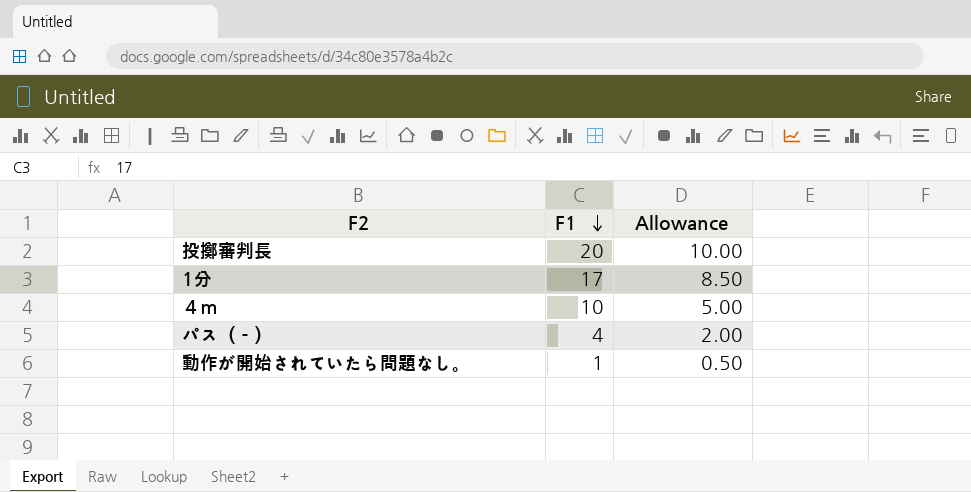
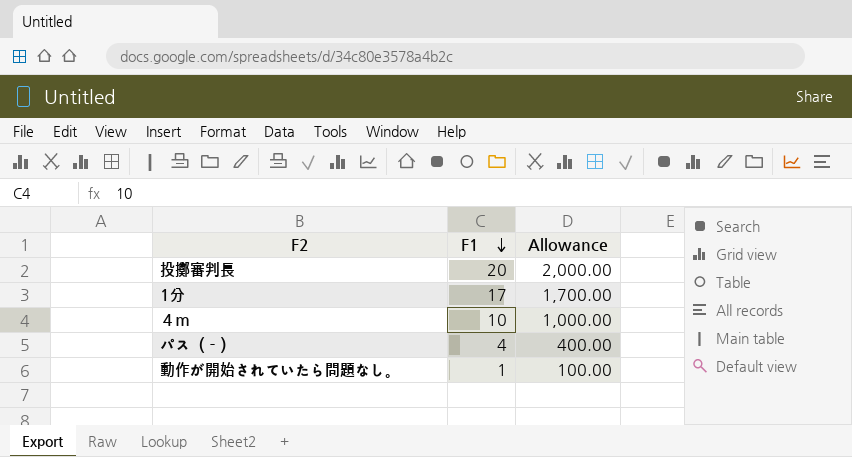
column Allowance | formula: [F1] * 0.5 -> [F1] * 100

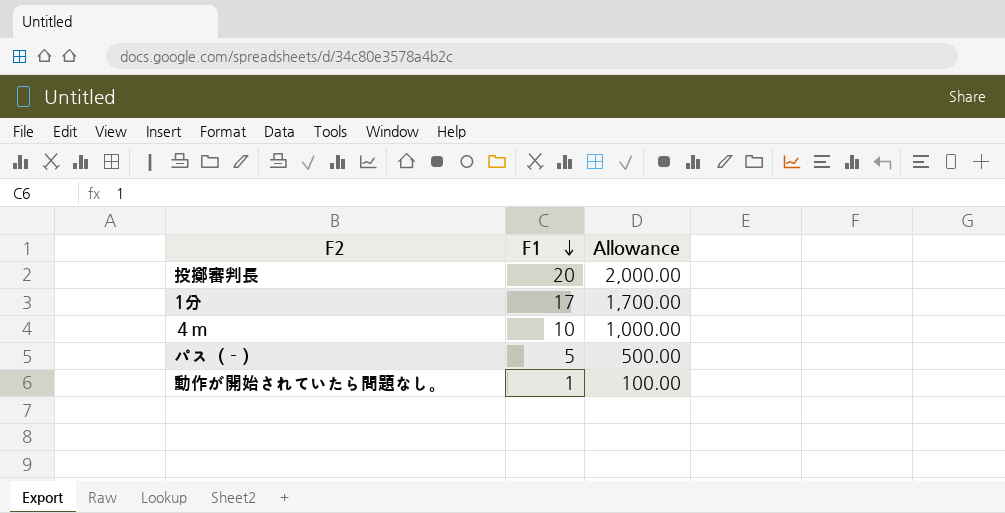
パス（－） | F1: 4 -> 5
パス（－） | Allowance: 400.00 -> 500.00

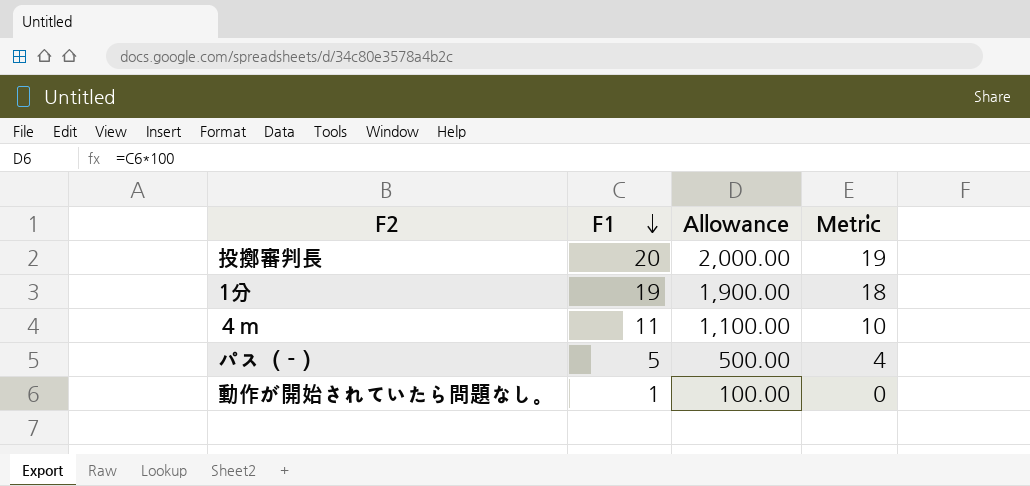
column Metric | formula: none -> [F1] - 1
1分 | F1: 17 -> 19
1分 | Allowance: 1,700.00 -> 1,900.00
４ｍ | F1: 10 -> 11
４ｍ | Allowance: 1,000.00 -> 1,100.00

